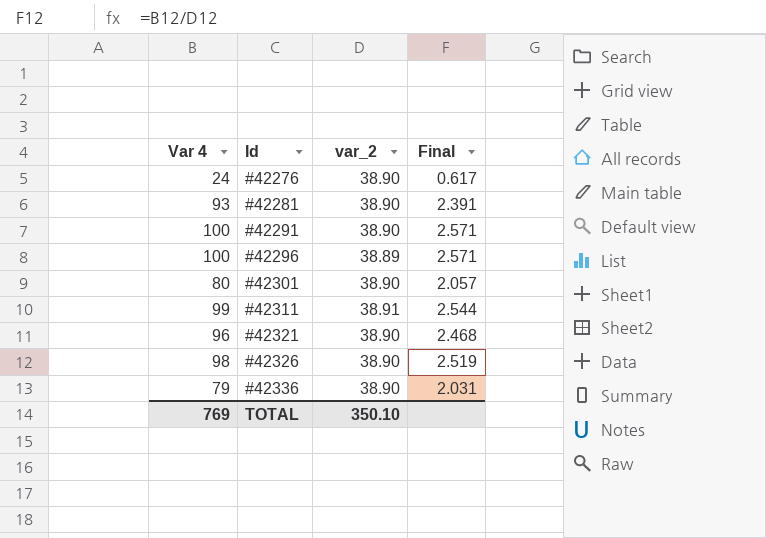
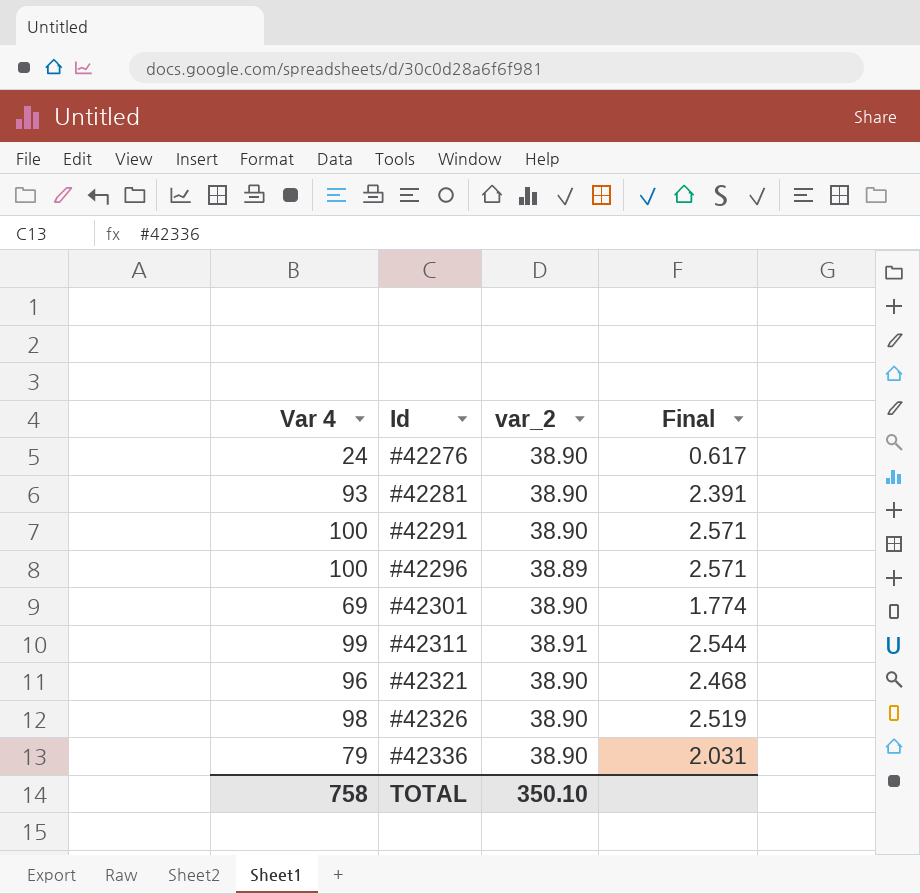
#42301 | Var 4: 80 -> 69
#42301 | Final: 2.057 -> 1.774
TOTAL | Var 4: 769 -> 758

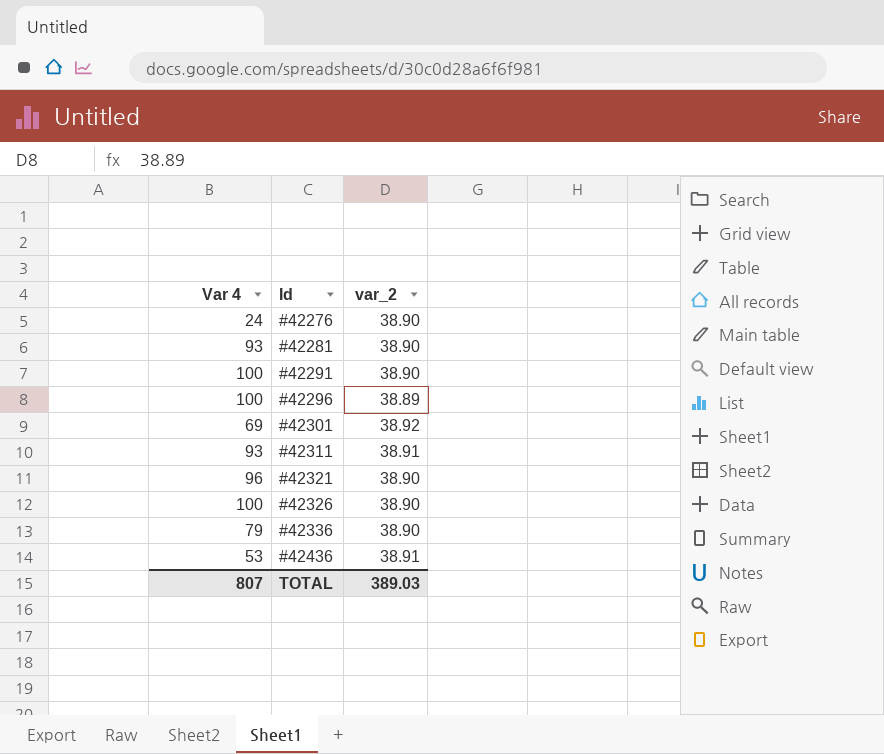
column Final | formula: [Var 4] / [var_2] -> none
#42301 | var_2: 38.90 -> 38.92
#42311 | Var 4: 99 -> 93
#42326 | Var 4: 98 -> 100
row #42436: none -> 53 | 38.91
TOTAL | Var 4: 758 -> 807
TOTAL | var_2: 350.10 -> 389.03

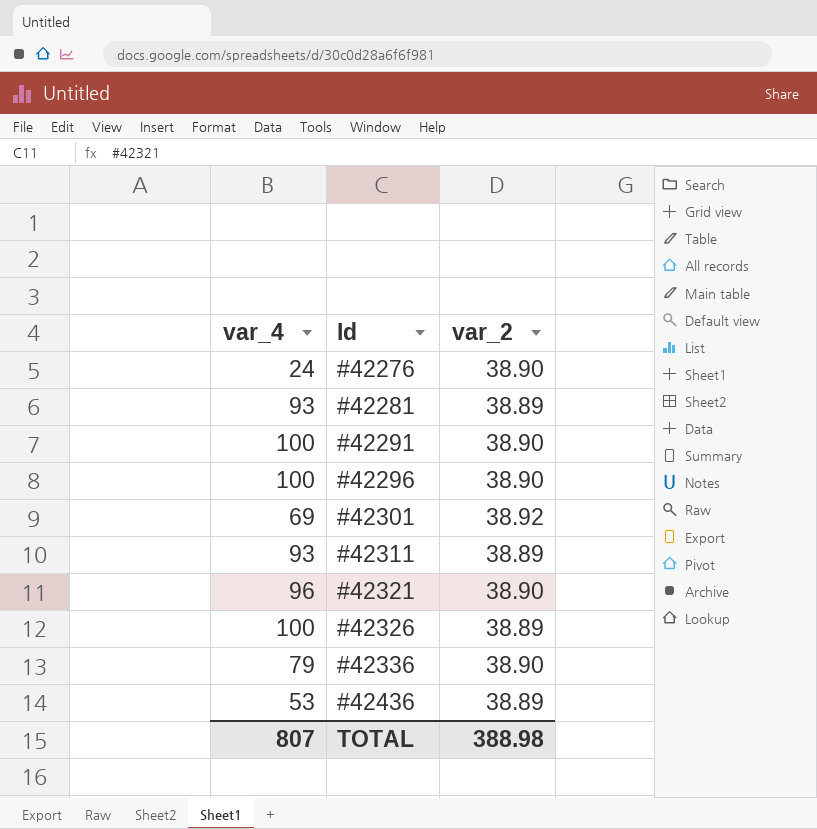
column name: Var 4 -> var_4
#42281 | var_2: 38.90 -> 38.89
#42296 | var_2: 38.89 -> 38.90
#42311 | var_2: 38.91 -> 38.89
#42326 | var_2: 38.90 -> 38.89
#42436 | var_2: 38.91 -> 38.89
TOTAL | var_2: 389.03 -> 388.98

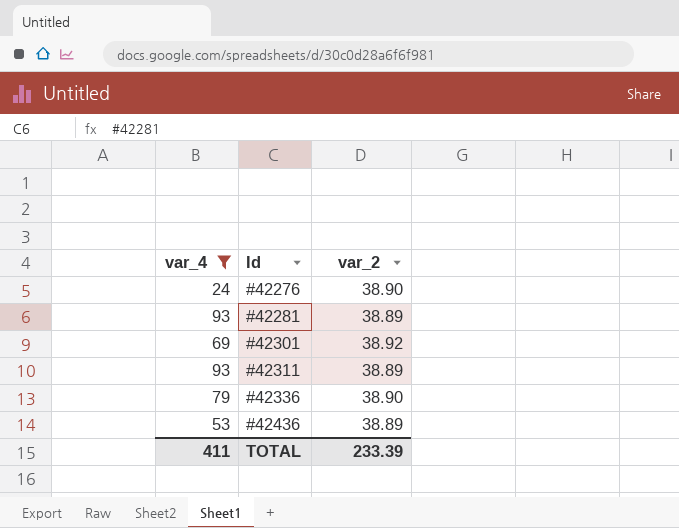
filter: none -> var_4 <= 93
TOTAL | var_4: 807 -> 411
TOTAL | var_2: 388.98 -> 233.39

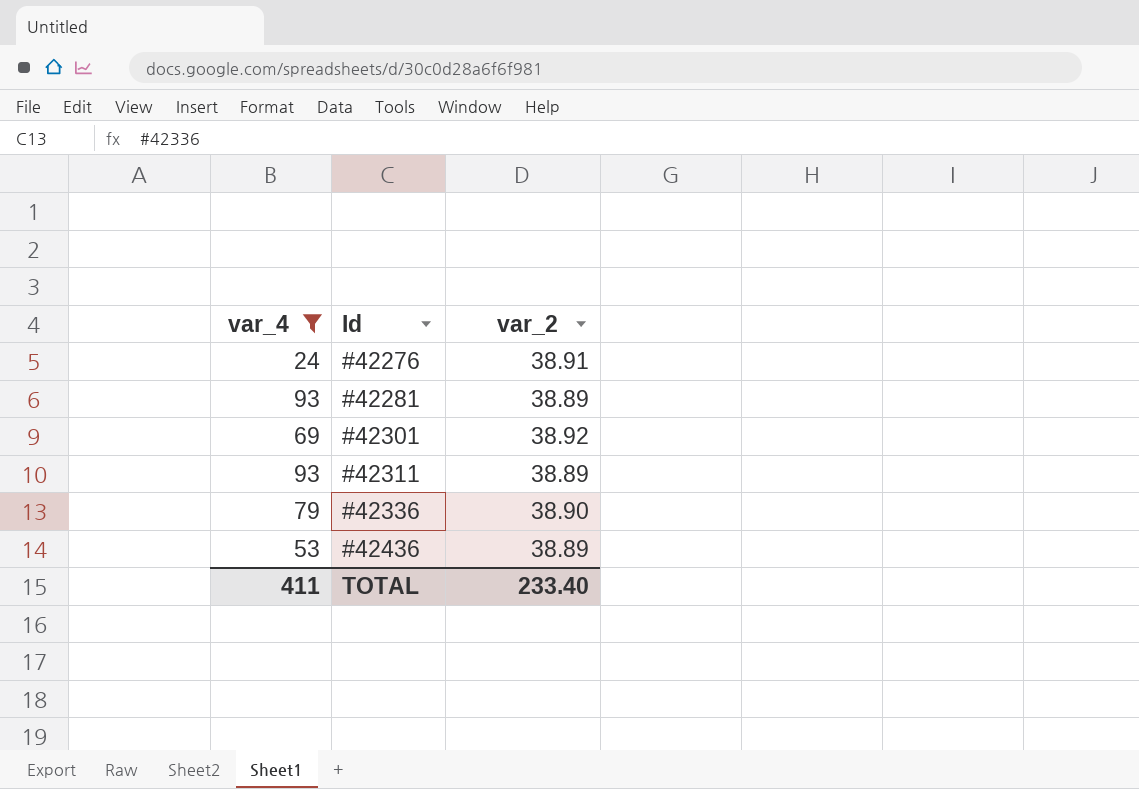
#42276 | var_2: 38.90 -> 38.91
TOTAL | var_2: 233.39 -> 233.40

